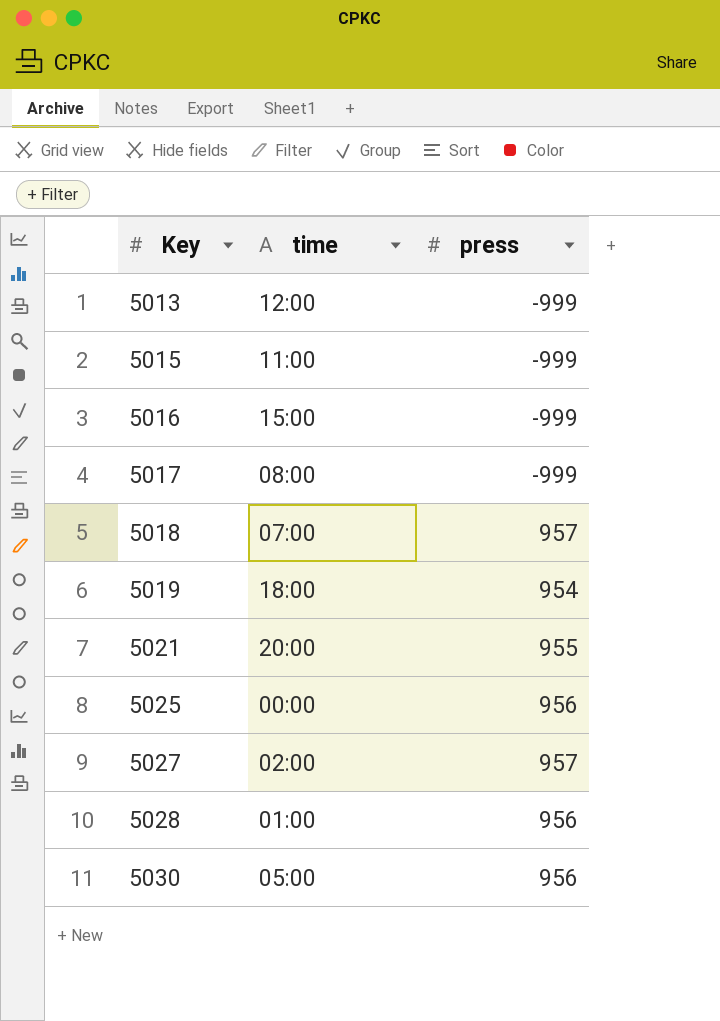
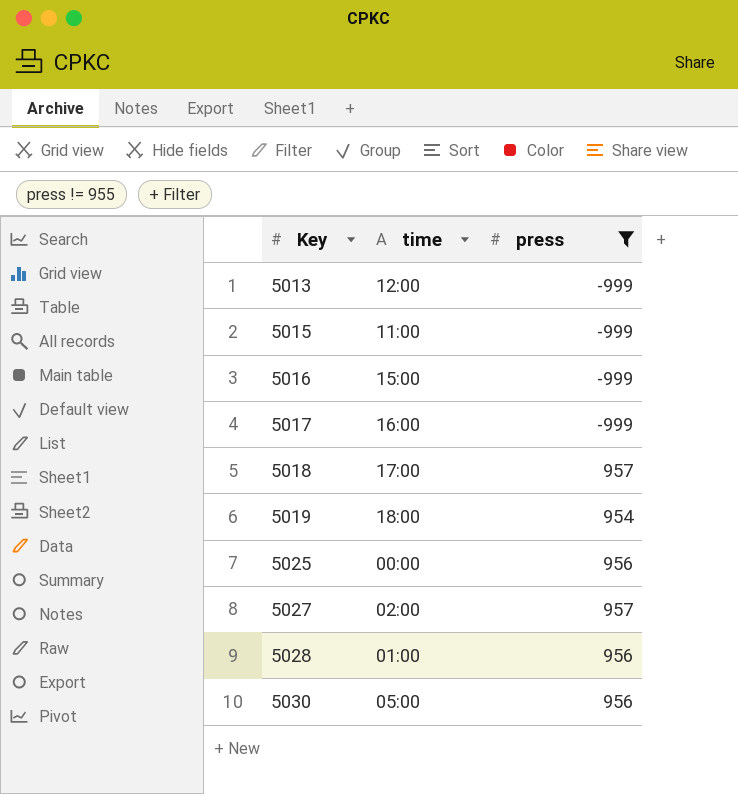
filter: none -> press != 955
5017 | time: 08:00 -> 16:00
5018 | time: 07:00 -> 17:00

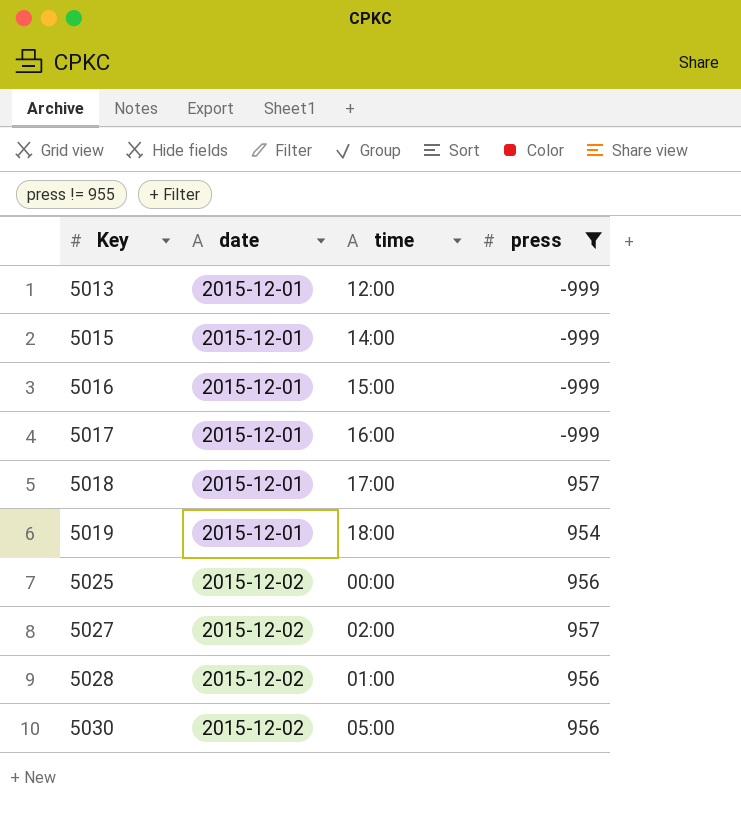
column date | position: none -> 2
5015 | time: 11:00 -> 14:00

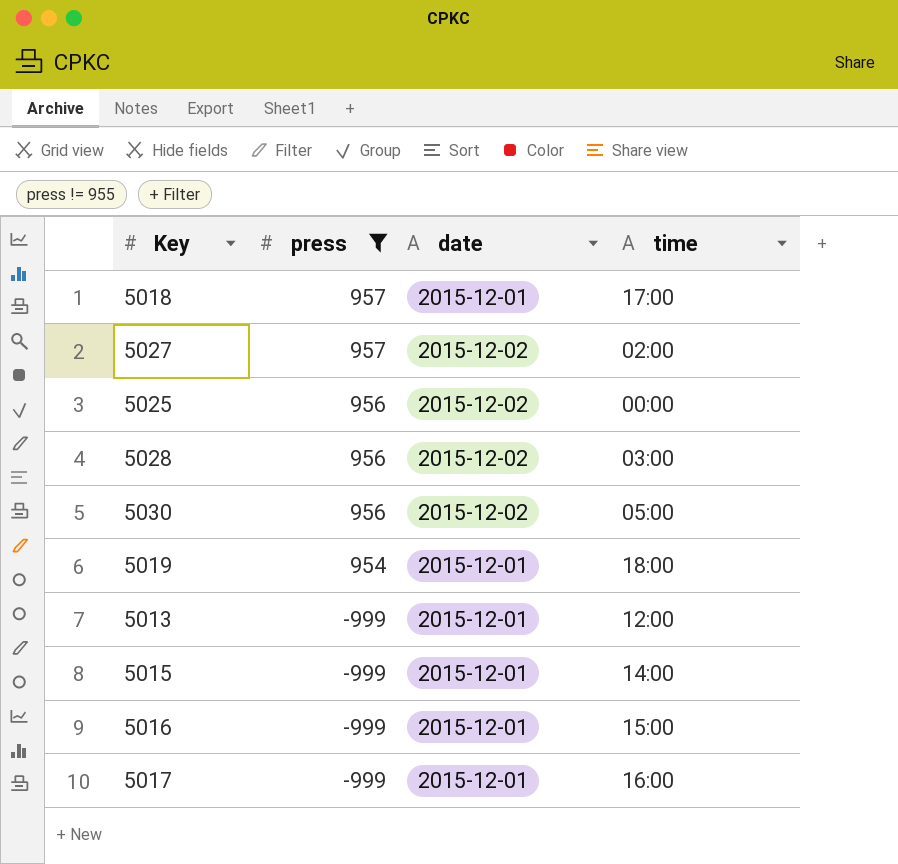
row order: Key ascending -> press descending
column press | position: 4 -> 2
5028 | time: 01:00 -> 03:00

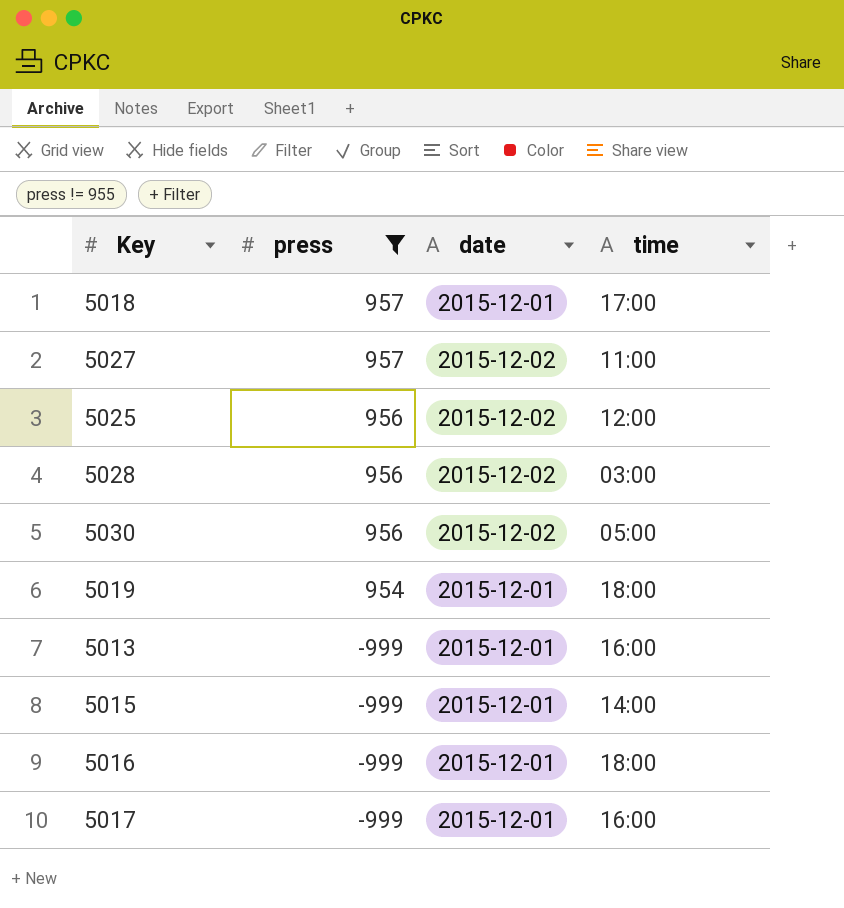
5027 | time: 02:00 -> 11:00
5025 | time: 00:00 -> 12:00
5013 | time: 12:00 -> 16:00
5016 | time: 15:00 -> 18:00

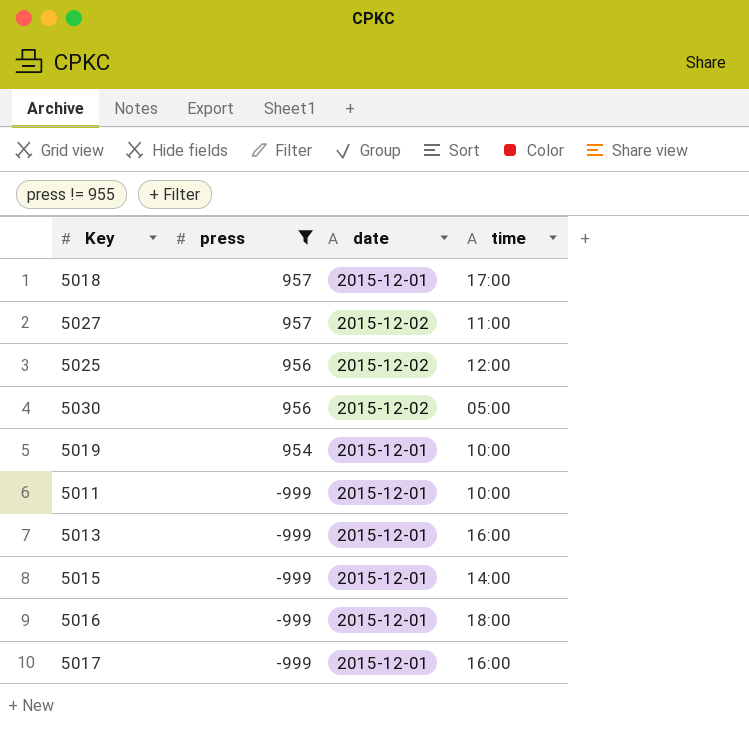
row 5028: 956 | 2015-12-02 | 03:00 -> none
5019 | time: 18:00 -> 10:00
row 5011: none -> -999 | 2015-12-01 | 10:00

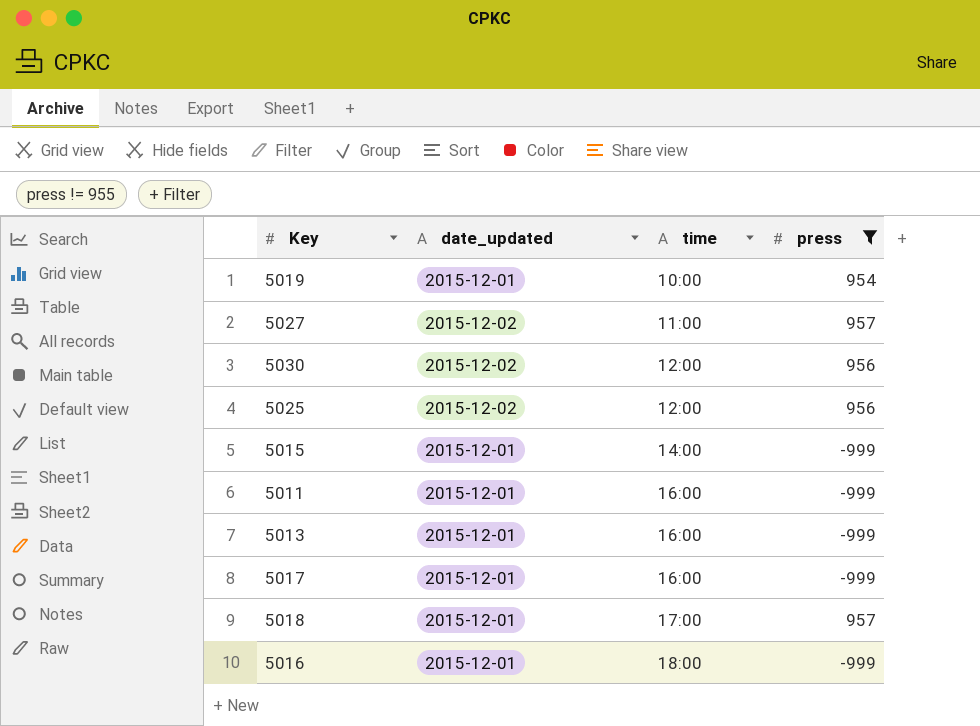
row order: press descending -> time ascending
column name: date -> date_updated
column press | position: 2 -> 4
5030 | time: 05:00 -> 12:00
5011 | time: 10:00 -> 16:00

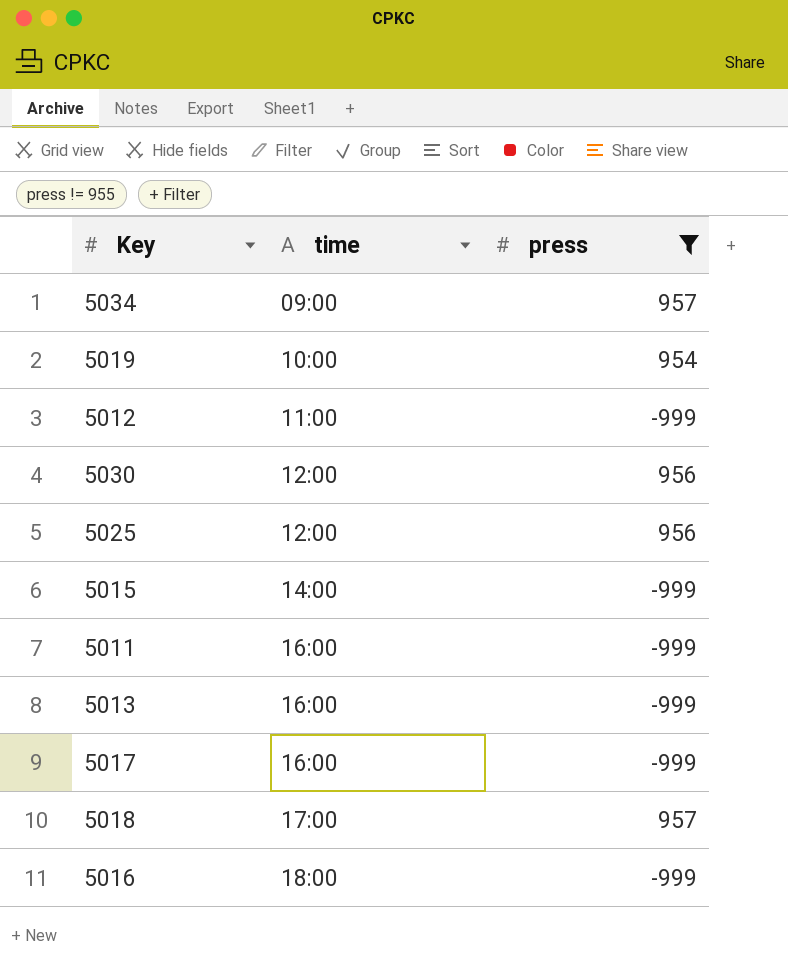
column date_updated | position: 2 -> none
row 5027: 2015-12-02 | 11:00 | 957 -> none
row 5034: none -> 09:00 | 957
row 5012: none -> 11:00 | -999

